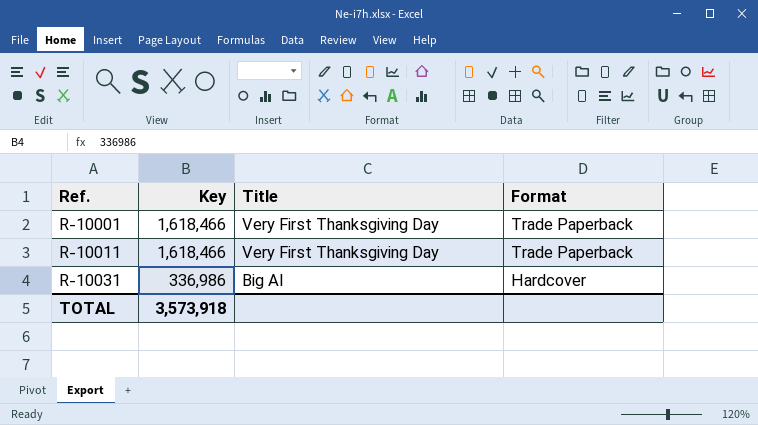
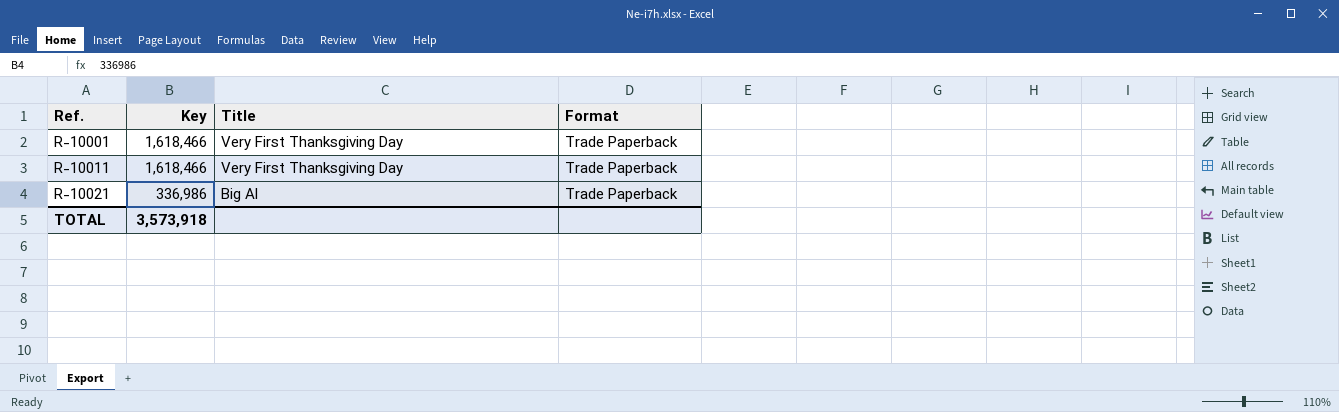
row R-10031: 336,986 | Big Al | Hardcover -> none
row R-10021: none -> 336,986 | Big Al | Trade Paperback

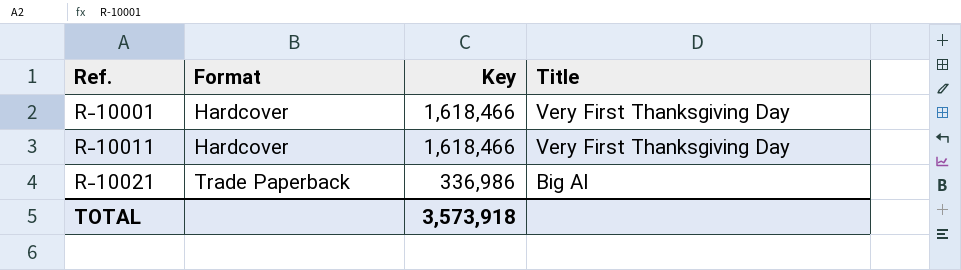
column Format | position: 4 -> 2
R-10001 | Format: Trade Paperback -> Hardcover
R-10011 | Format: Trade Paperback -> Hardcover

